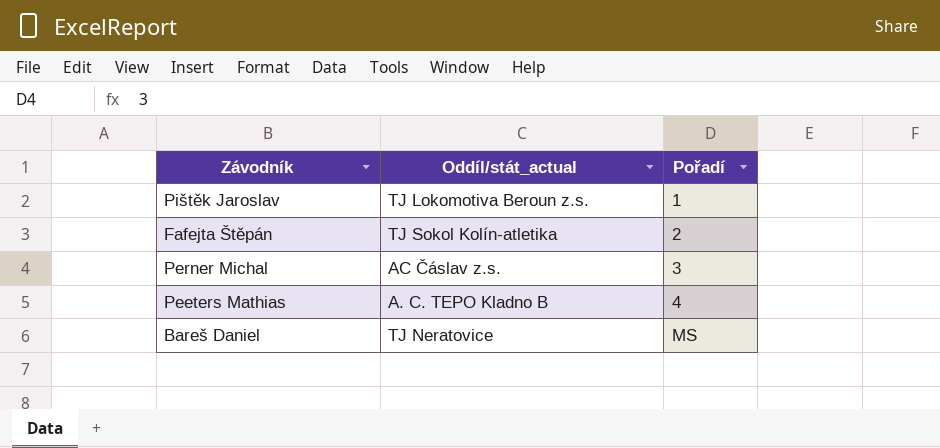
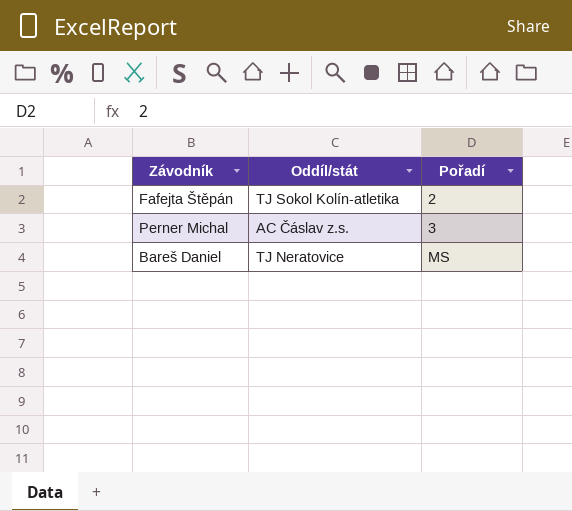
column name: Oddíl/stát_actual -> Oddíl/stát
row Pištěk Jaroslav: TJ Lokomotiva Beroun z.s. | 1 -> none
row Peeters Mathias: A. C. TEPO Kladno B | 4 -> none

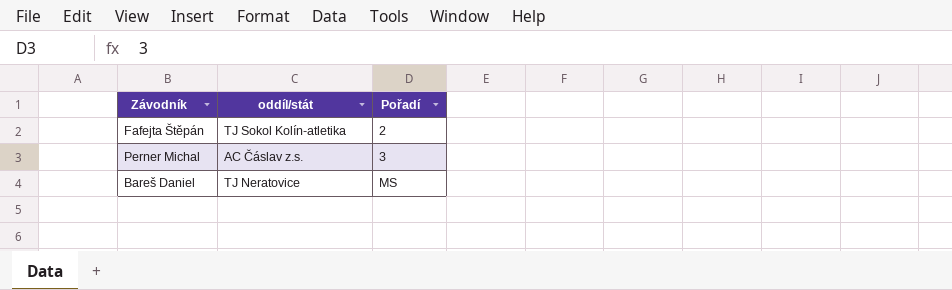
column name: Oddíl/stát -> oddíl/stát

